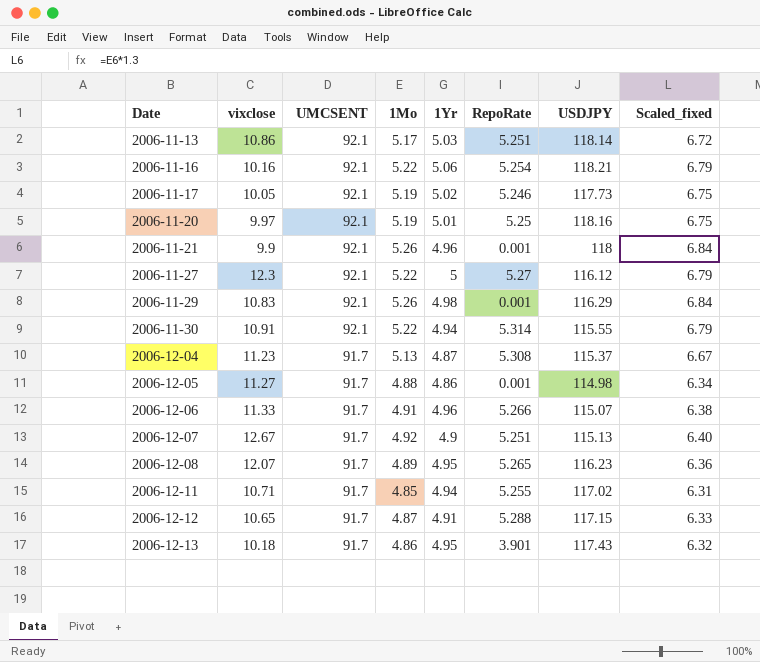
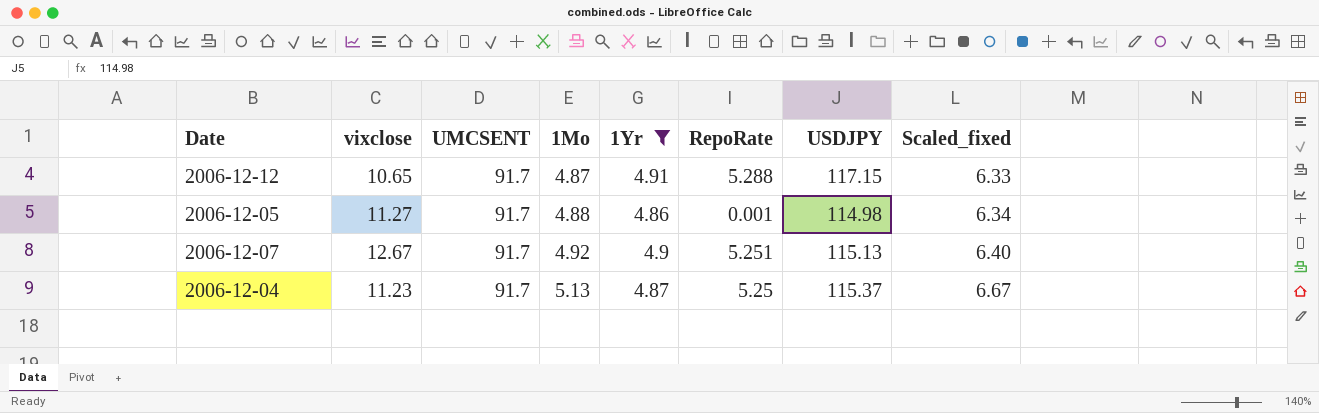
filter: none -> 1Yr <= 4.91
row order: Date ascending -> 1Mo ascending
2006-12-04 | RepoRate: 5.308 -> 5.25

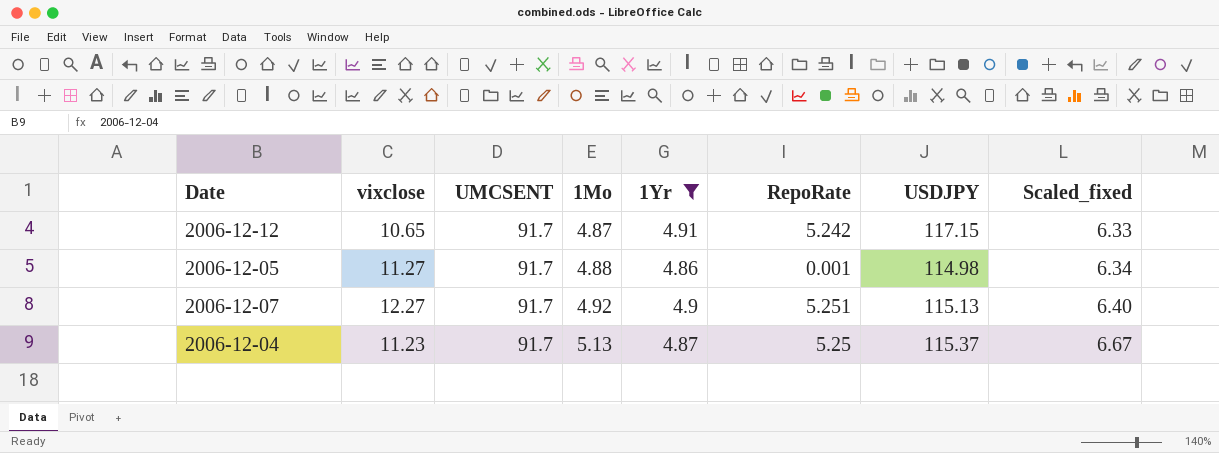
2006-12-12 | RepoRate: 5.288 -> 5.242
2006-12-07 | vixclose: 12.67 -> 12.27

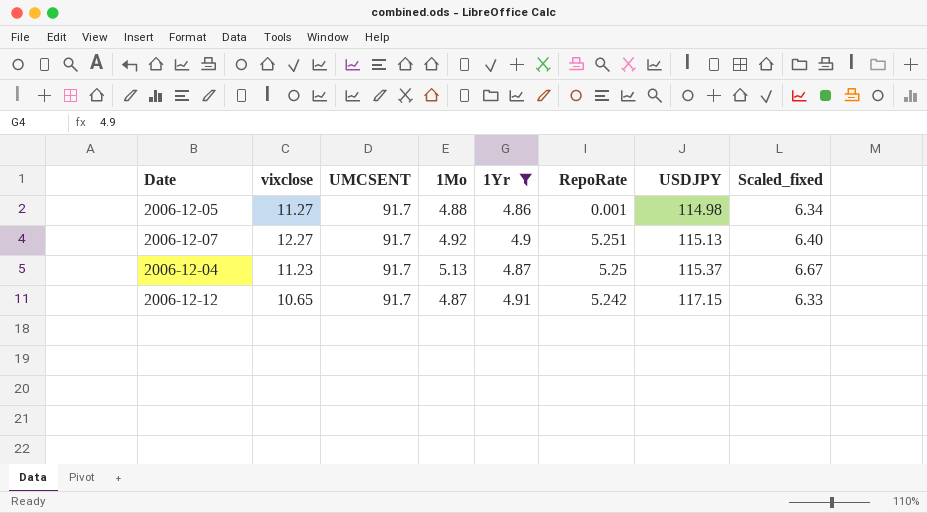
row order: 1Mo ascending -> USDJPY ascending

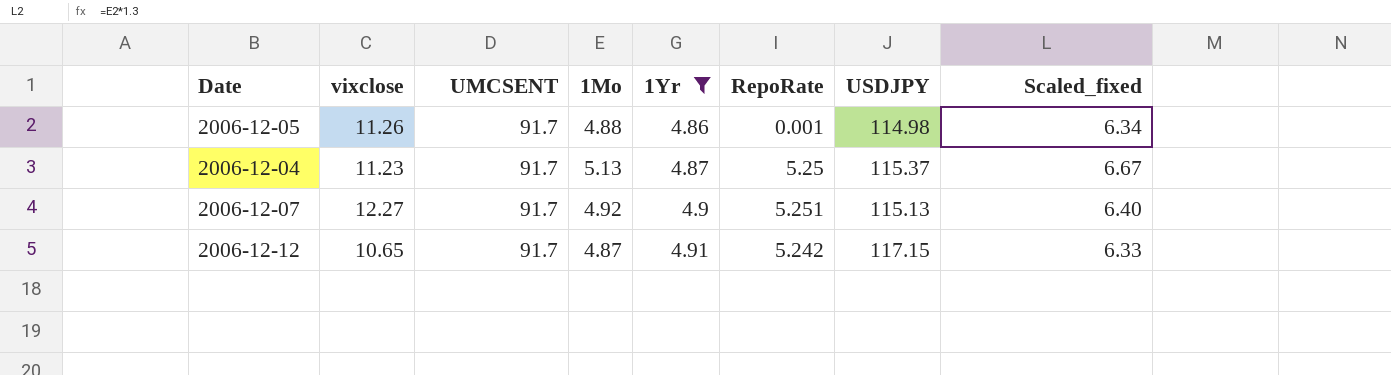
row order: USDJPY ascending -> 1Yr ascending
2006-12-05 | vixclose: 11.27 -> 11.26

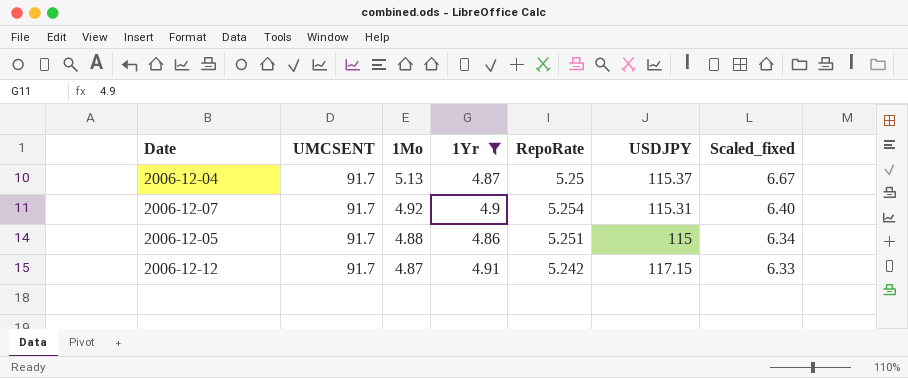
row order: 1Yr ascending -> 1Mo descending
column vixclose | position: 2 -> none
2006-12-07 | RepoRate: 5.251 -> 5.254
2006-12-07 | USDJPY: 115.13 -> 115.31
2006-12-05 | RepoRate: 0.001 -> 5.251
2006-12-05 | USDJPY: 114.98 -> 115

